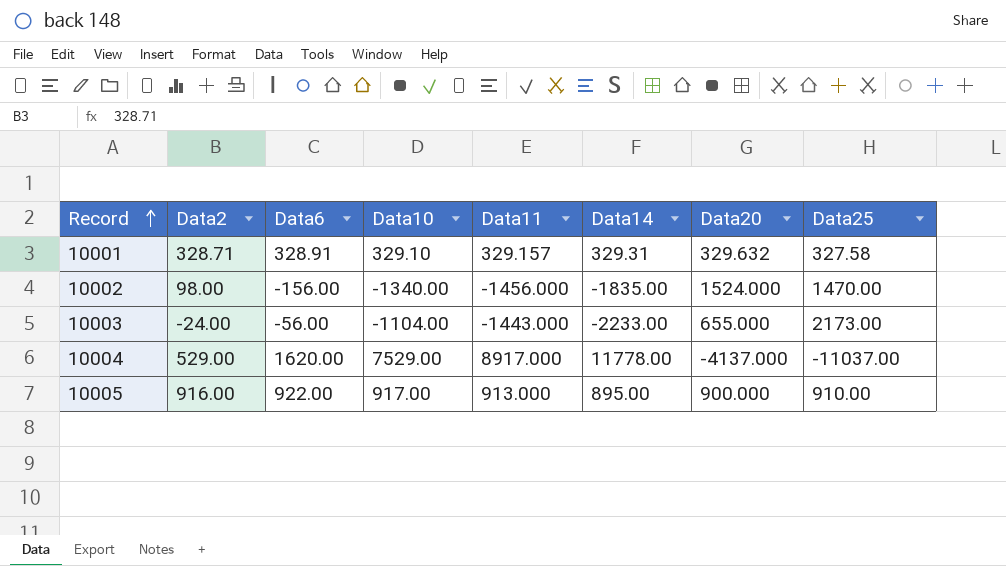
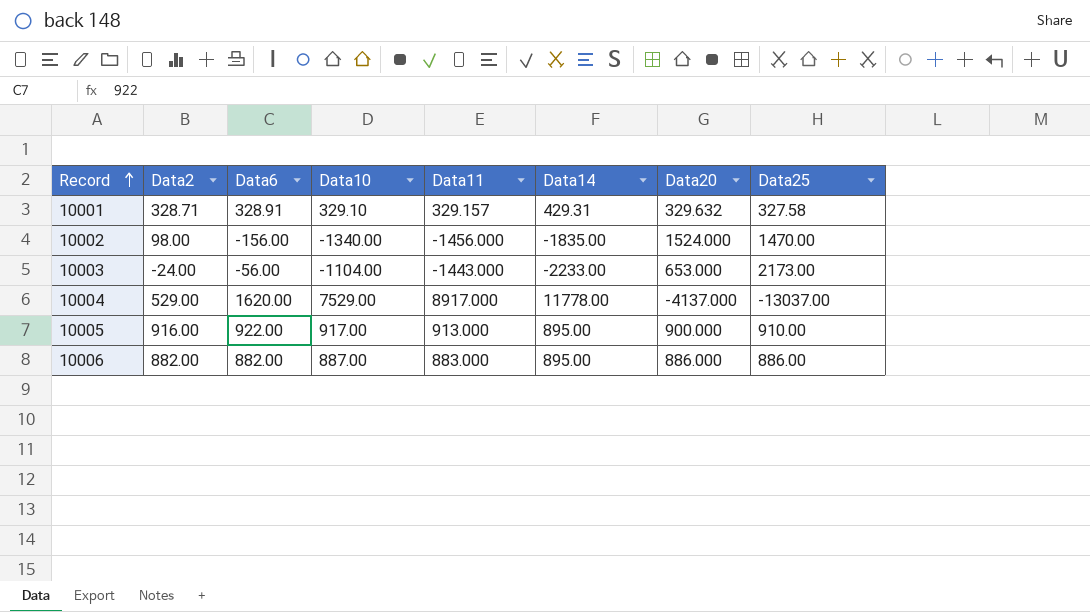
10001 | Data14: 329.31 -> 429.31
10003 | Data20: 655.000 -> 653.000
10004 | Data25: -11037.00 -> -13037.00
row 10006: none -> 882.00 | 882.00 | 887.00 | 883.000 | 895.00 | 886.000 | 886.00

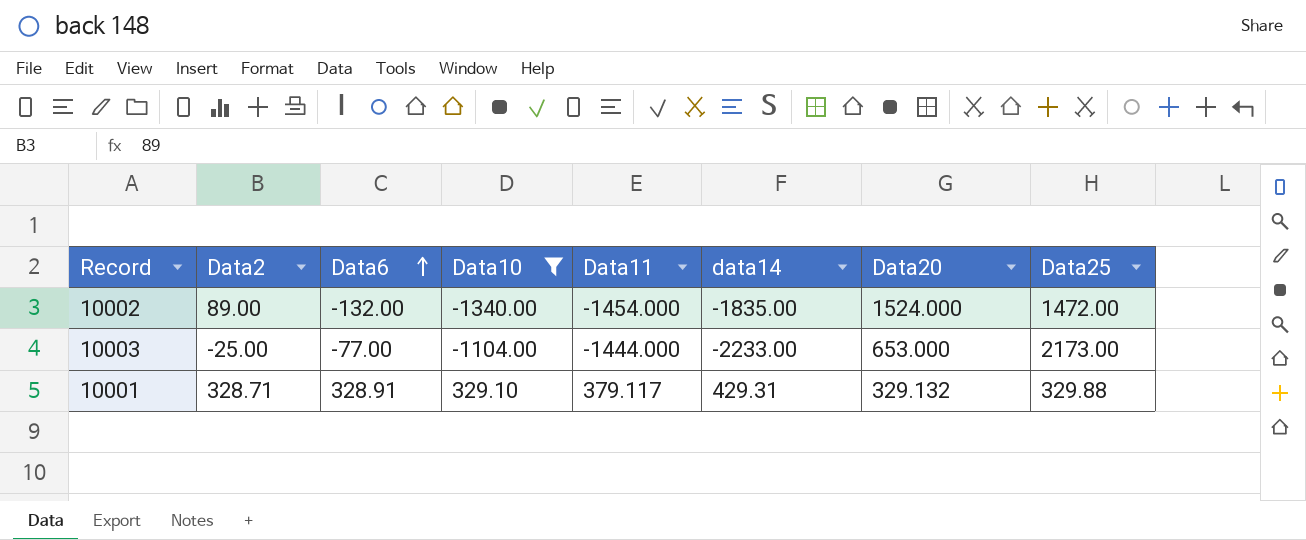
filter: none -> Data10 <= 329.10
row order: Record ascending -> Data6 ascending
column name: Data14 -> data14
10002 | Data2: 98.00 -> 89.00
10002 | Data6: -156.00 -> -132.00
10002 | Data11: -1456.000 -> -1454.000
10002 | Data25: 1470.00 -> 1472.00
10003 | Data2: -24.00 -> -25.00
10003 | Data6: -56.00 -> -77.00
10003 | Data11: -1443.000 -> -1444.000
10001 | Data11: 329.157 -> 379.117
10001 | Data20: 329.632 -> 329.132
10001 | Data25: 327.58 -> 329.88

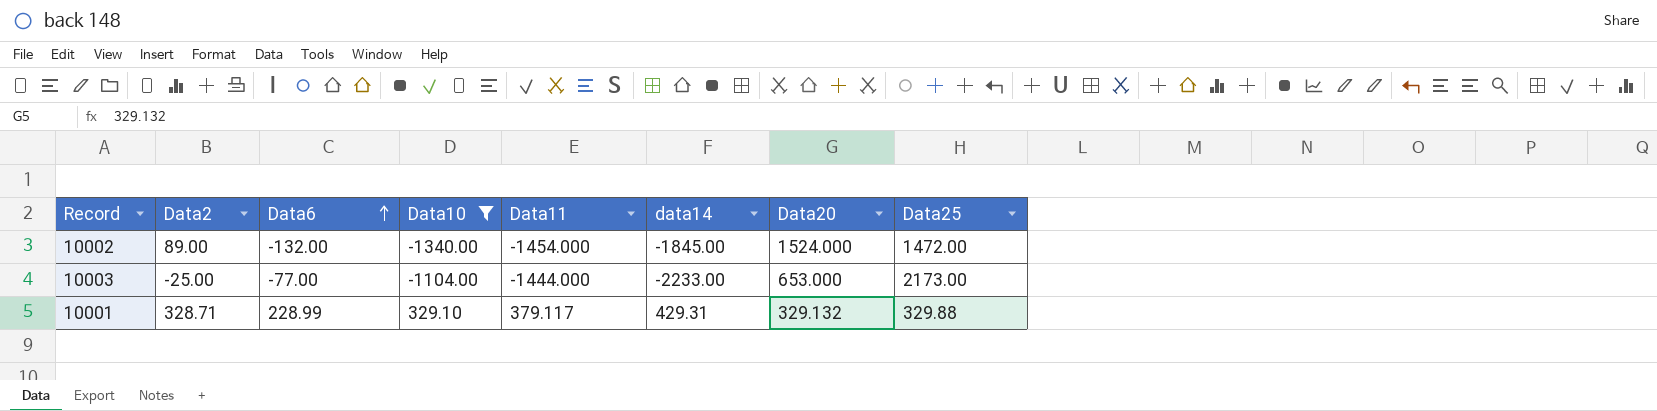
10002 | data14: -1835.00 -> -1845.00
10001 | Data6: 328.91 -> 228.99

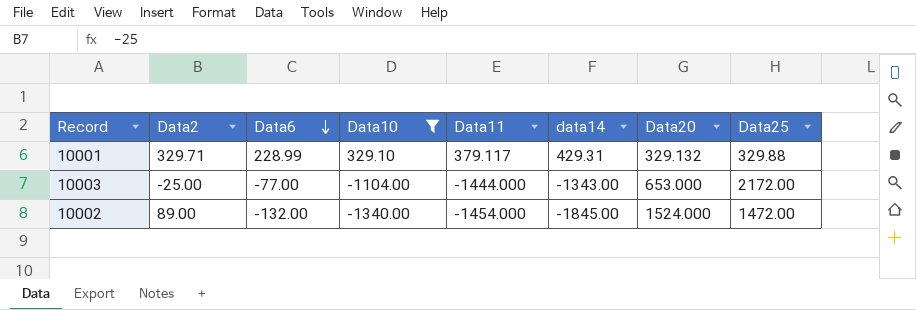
row order: Data6 ascending -> Data6 descending
10001 | Data2: 328.71 -> 329.71
10003 | data14: -2233.00 -> -1343.00
10003 | Data25: 2173.00 -> 2172.00

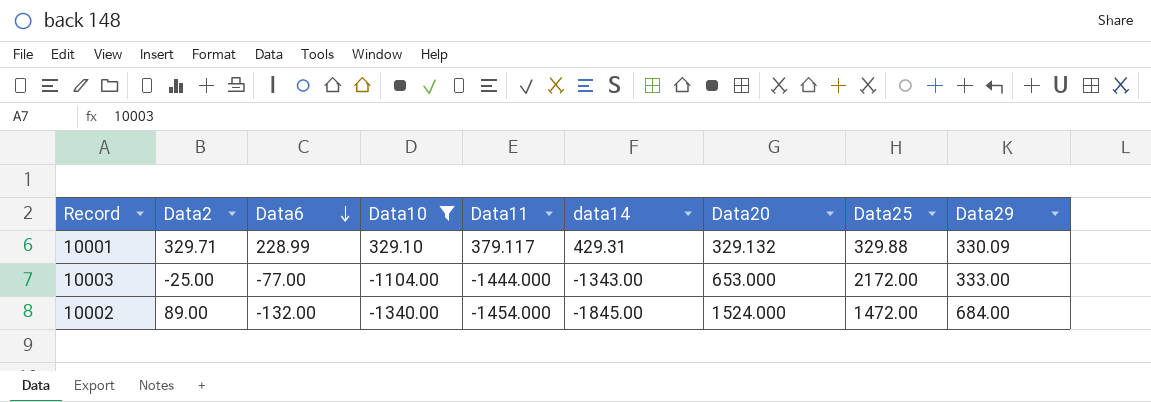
column Data29 | position: none -> 9

